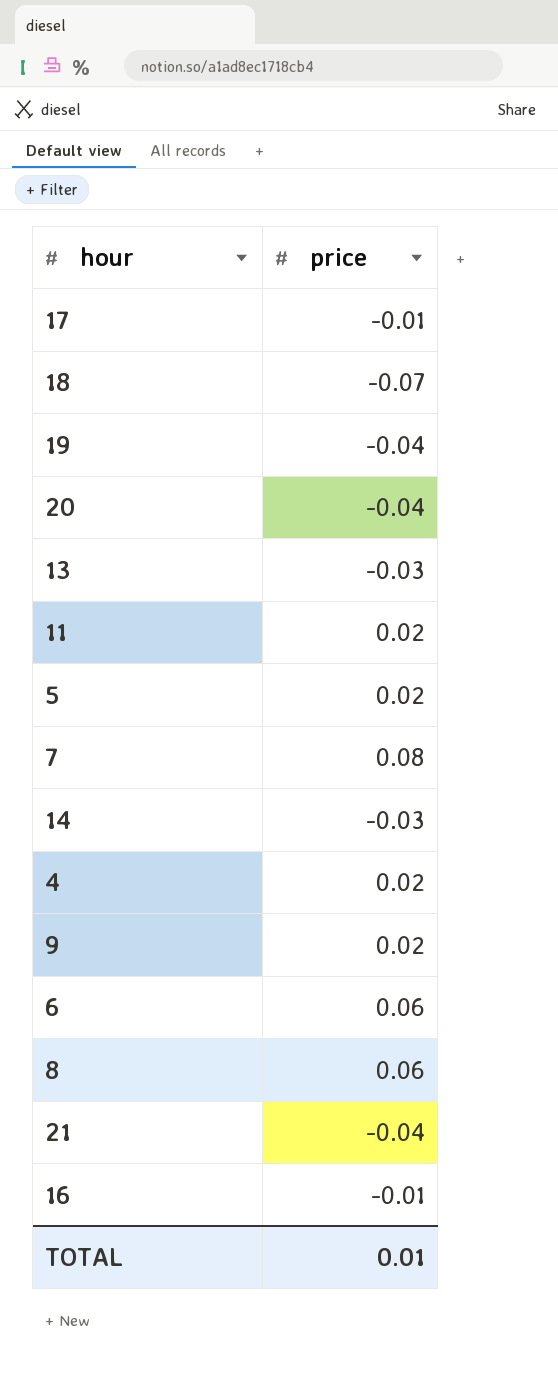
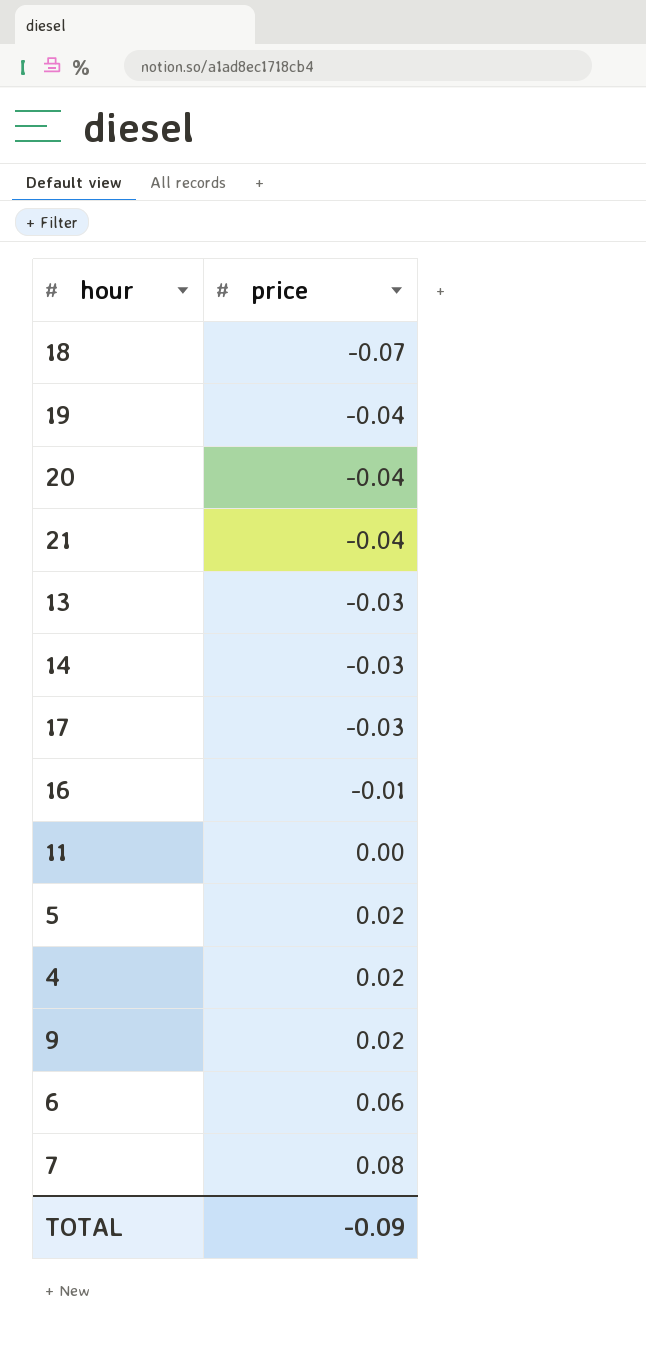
row order: none -> price ascending
row 8: 0.06 -> none
17 | price: -0.01 -> -0.03
11 | price: 0.02 -> 0.00
TOTAL | price: 0.01 -> -0.09

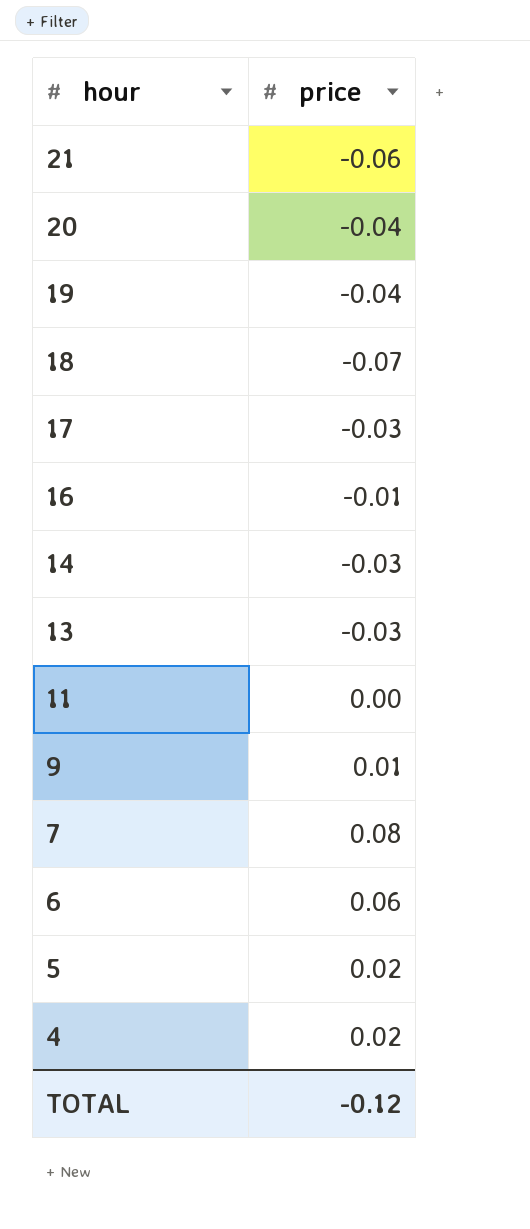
row order: price ascending -> hour descending
21 | price: -0.04 -> -0.06
9 | price: 0.02 -> 0.01
TOTAL | price: -0.09 -> -0.12

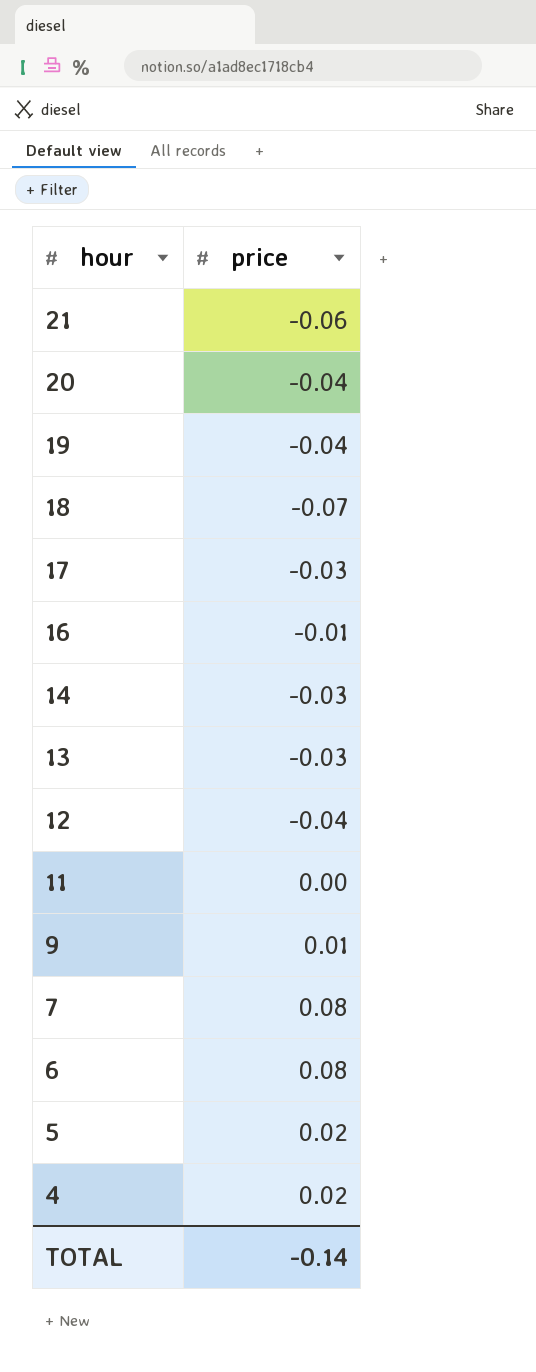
row 12: none -> -0.04
6 | price: 0.06 -> 0.08
TOTAL | price: -0.12 -> -0.14

